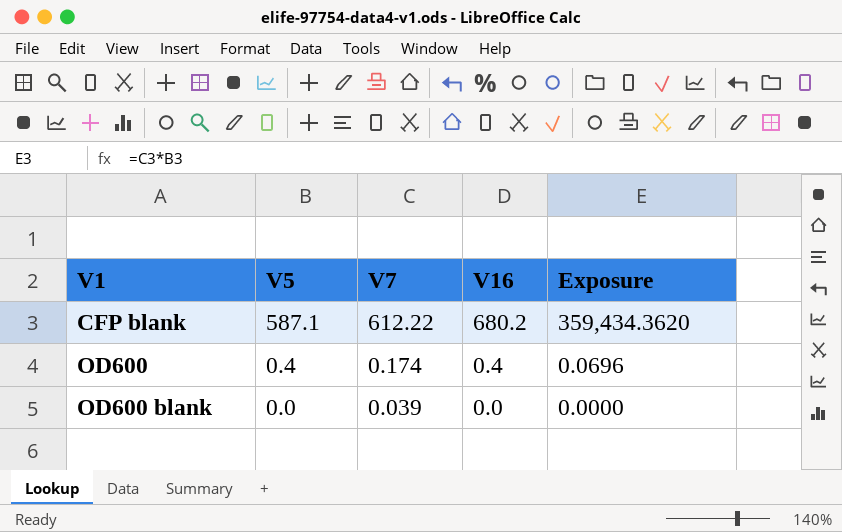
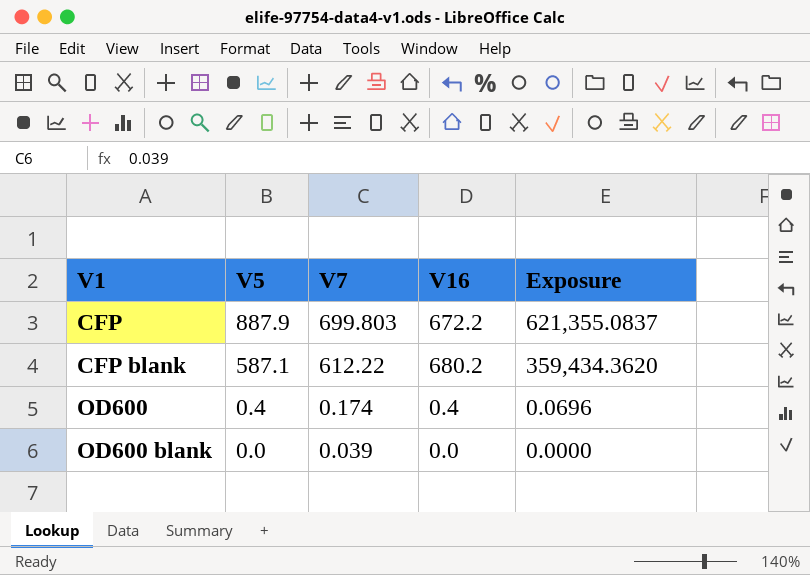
row CFP: none -> 887.9 | 699.803 | 672.2 | 621,355.0837

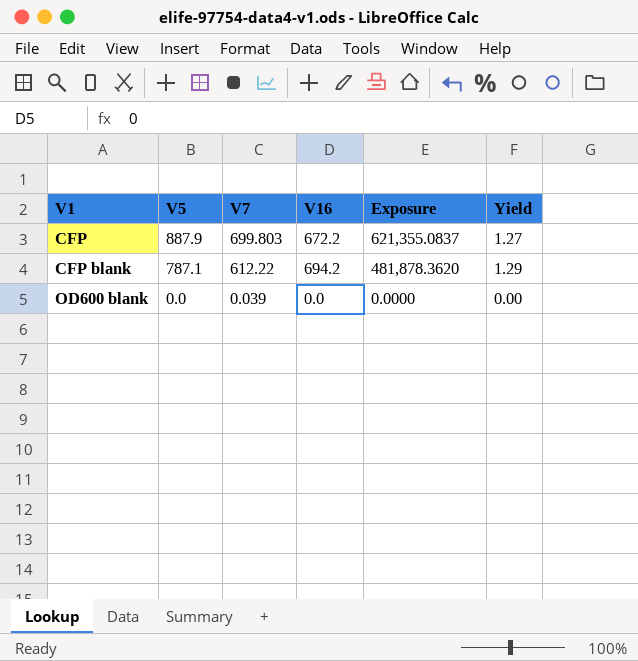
column Yield | formula: none -> [V5] / [V7]
row OD600: 0.4 | 0.174 | 0.4 | 0.0696 -> none
CFP blank | V5: 587.1 -> 787.1
CFP blank | V16: 680.2 -> 694.2
CFP blank | Exposure: 359,434.3620 -> 481,878.3620

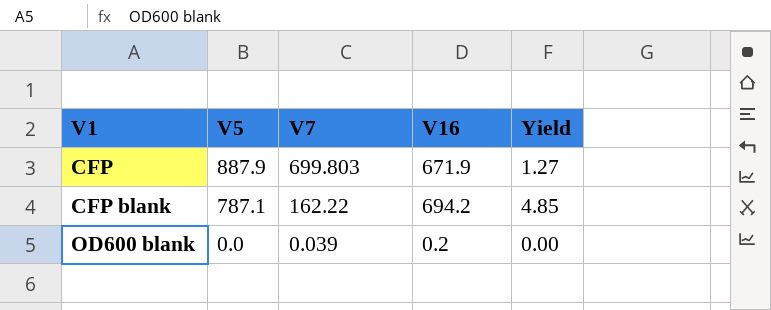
column Exposure | formula: [V5] * [V7] -> none
CFP | V16: 672.2 -> 671.9
CFP blank | V7: 612.22 -> 162.22
CFP blank | Yield: 1.29 -> 4.85
OD600 blank | V16: 0.0 -> 0.2

